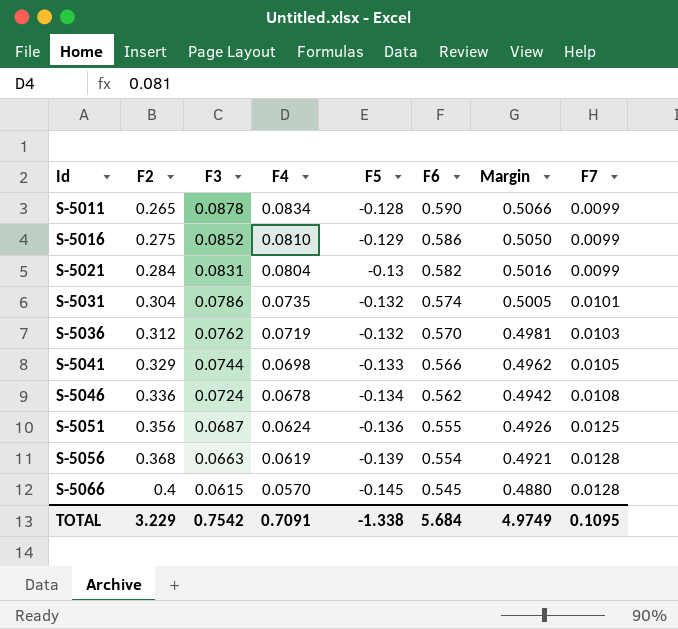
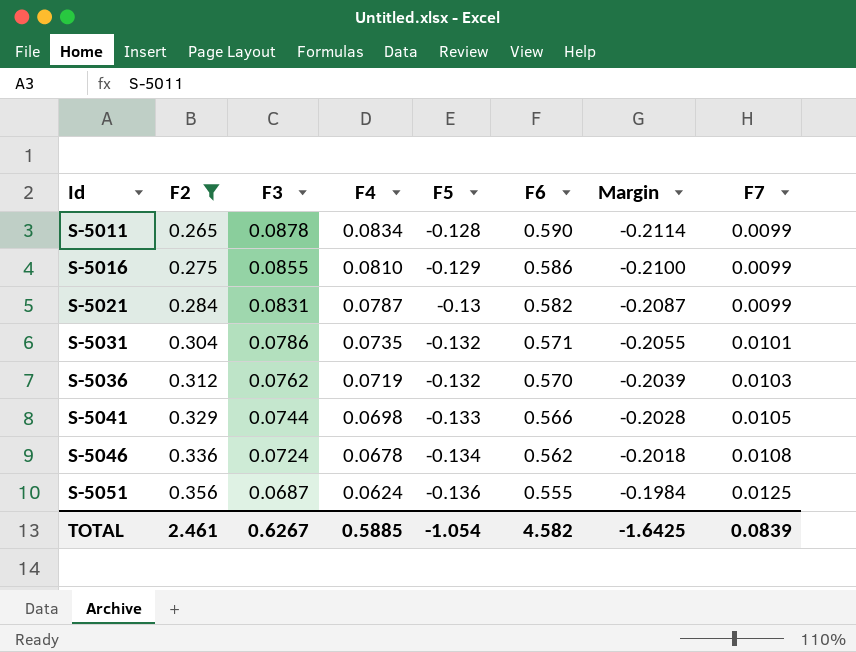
filter: none -> F2 <= 0.356
column Margin | formula: [F6] - [F4] -> [F5] - [F4]
S-5016 | F3: 0.0852 -> 0.0855
S-5021 | F4: 0.0804 -> 0.0787
S-5031 | F6: 0.574 -> 0.571
TOTAL | F2: 3.229 -> 2.461
TOTAL | F3: 0.7542 -> 0.6267
TOTAL | F4: 0.7091 -> 0.5885
TOTAL | F5: -1.338 -> -1.054
TOTAL | F6: 5.684 -> 4.582
TOTAL | Margin: 4.9749 -> -1.6425
TOTAL | F7: 0.1095 -> 0.0839

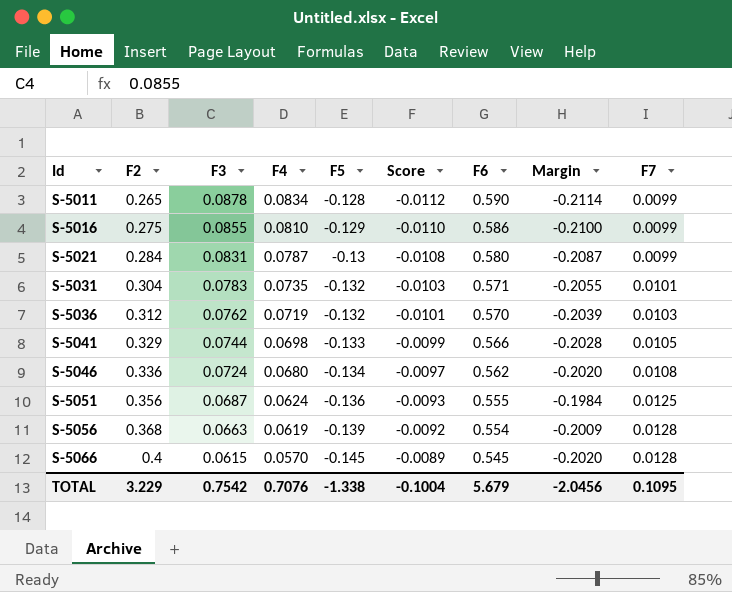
filter: F2 <= 0.356 -> none
column Score | formula: none -> [F3] * [F5]
S-5021 | F6: 0.582 -> 0.580
S-5031 | F3: 0.0786 -> 0.0783
S-5046 | F4: 0.0678 -> 0.0680
S-5046 | Margin: -0.2018 -> -0.2020
TOTAL | F2: 2.461 -> 3.229
TOTAL | F3: 0.6267 -> 0.7542
TOTAL | F4: 0.5885 -> 0.7076
TOTAL | F5: -1.054 -> -1.338
TOTAL | F6: 4.582 -> 5.679
TOTAL | Margin: -1.6425 -> -2.0456
TOTAL | F7: 0.0839 -> 0.1095

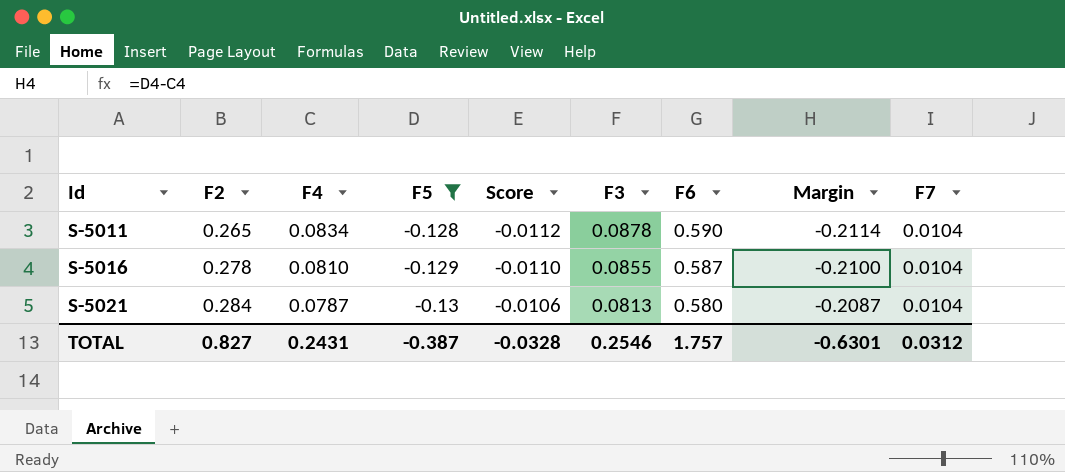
filter: none -> F5 >= -0.13
column F3 | position: 3 -> 6
S-5011 | F7: 0.0099 -> 0.0104
S-5016 | F2: 0.275 -> 0.278
S-5016 | F6: 0.586 -> 0.587
S-5016 | F7: 0.0099 -> 0.0104
S-5021 | Score: -0.0108 -> -0.0106
S-5021 | F3: 0.0831 -> 0.0813
S-5021 | F7: 0.0099 -> 0.0104
TOTAL | F2: 3.229 -> 0.827
TOTAL | F4: 0.7076 -> 0.2431
TOTAL | F5: -1.338 -> -0.387
TOTAL | Score: -0.1004 -> -0.0328
TOTAL | F3: 0.7542 -> 0.2546
TOTAL | F6: 5.679 -> 1.757
TOTAL | Margin: -2.0456 -> -0.6301
TOTAL | F7: 0.1095 -> 0.0312

